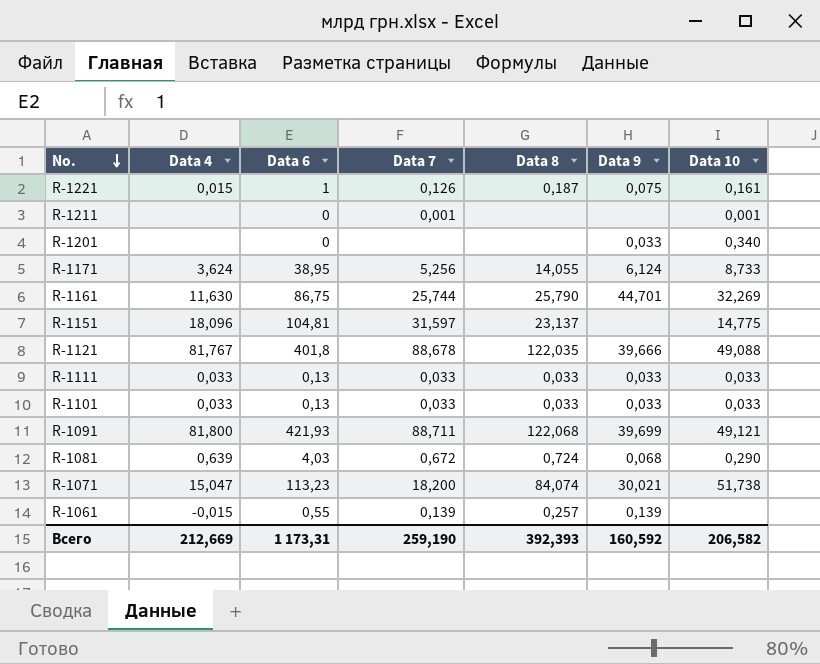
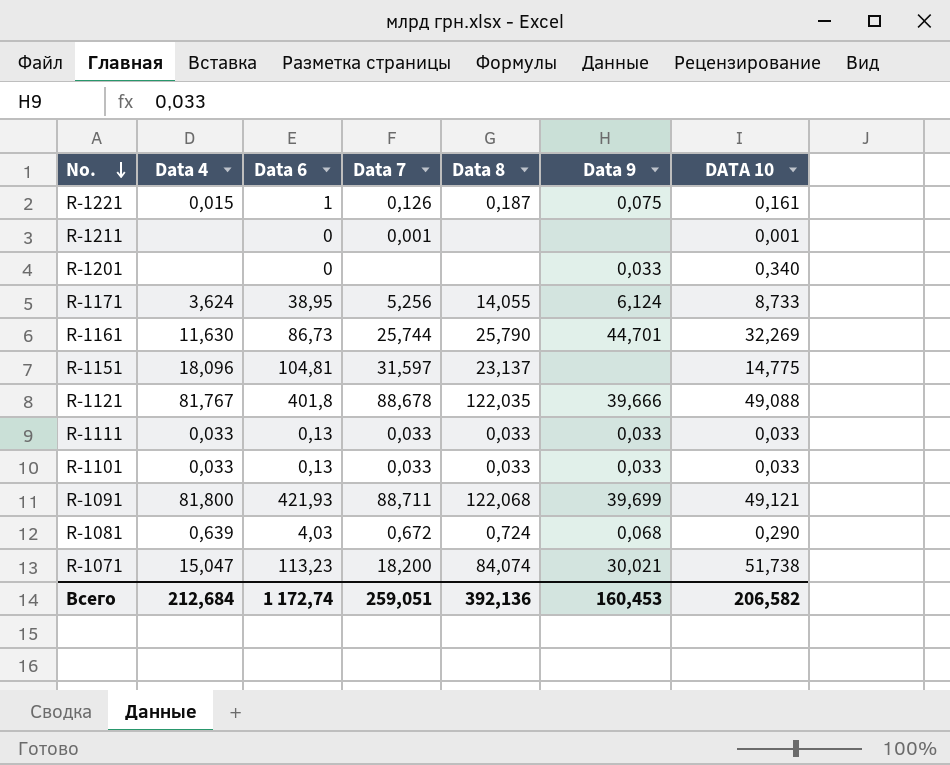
column name: Data 10 -> DATA 10
row R-1061: -0,015 | 0,55 | 0,139 | 0,257 | 0,139 | none -> none
R-1161 | Data 6: 86,75 -> 86,73
Всего | Data 4: 212,669 -> 212,684
Всего | Data 6: 1 173,31 -> 1 172,74
Всего | Data 7: 259,190 -> 259,051
Всего | Data 8: 392,393 -> 392,136
Всего | Data 9: 160,592 -> 160,453

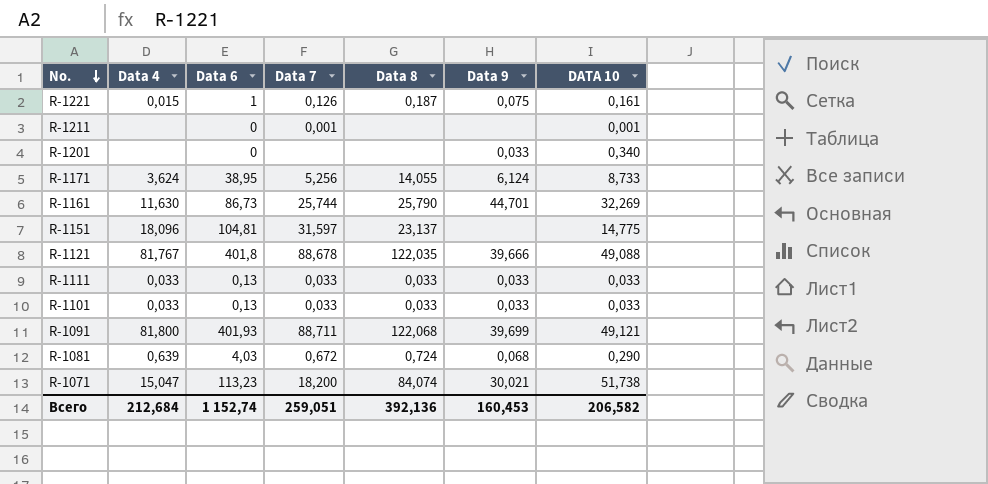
R-1091 | Data 6: 421,93 -> 401,93
Всего | Data 6: 1 172,74 -> 1 152,74

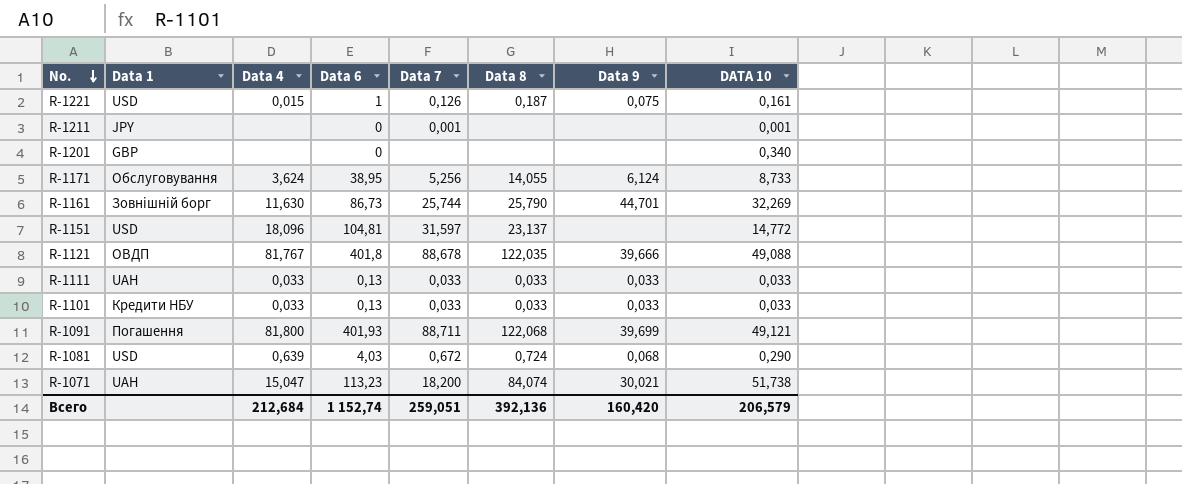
column Data 1 | position: none -> 2
R-1201 | Data 9: 0,033 -> none
R-1151 | DATA 10: 14,775 -> 14,772
Всего | Data 9: 160,453 -> 160,420
Всего | DATA 10: 206,582 -> 206,579

